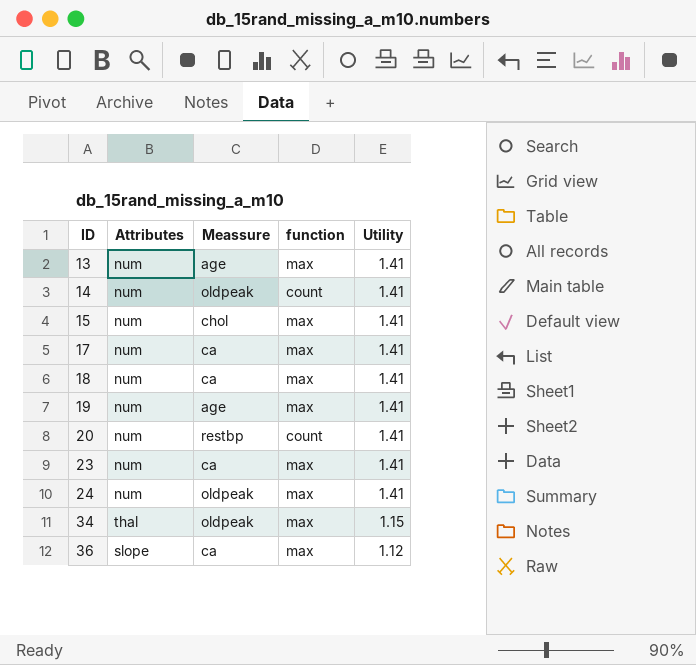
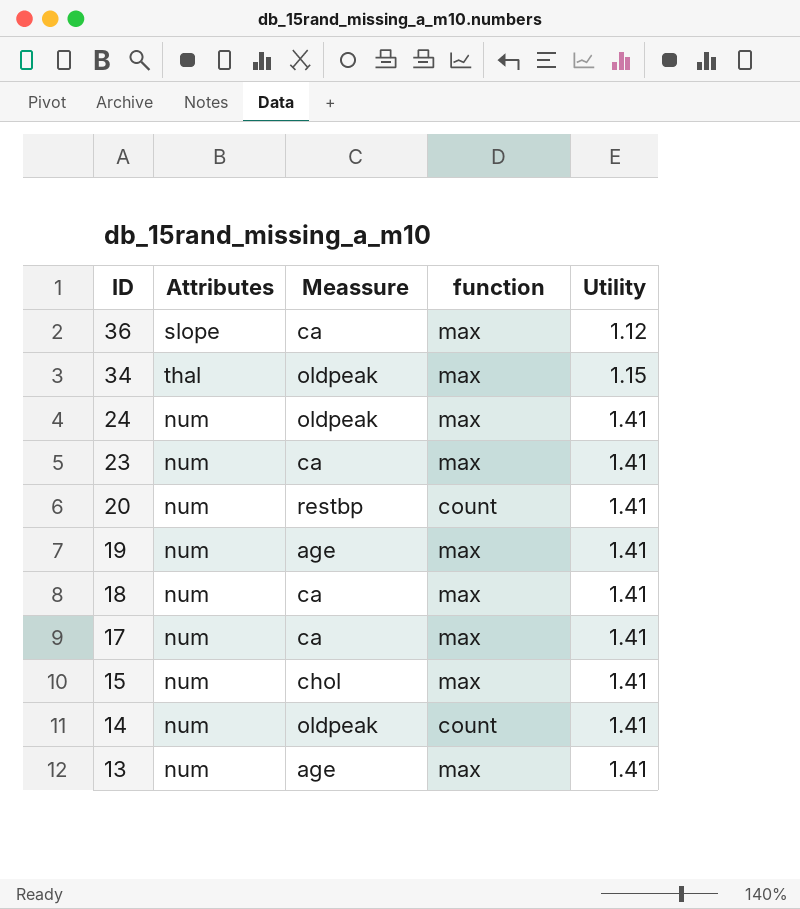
row order: ID ascending -> ID descending

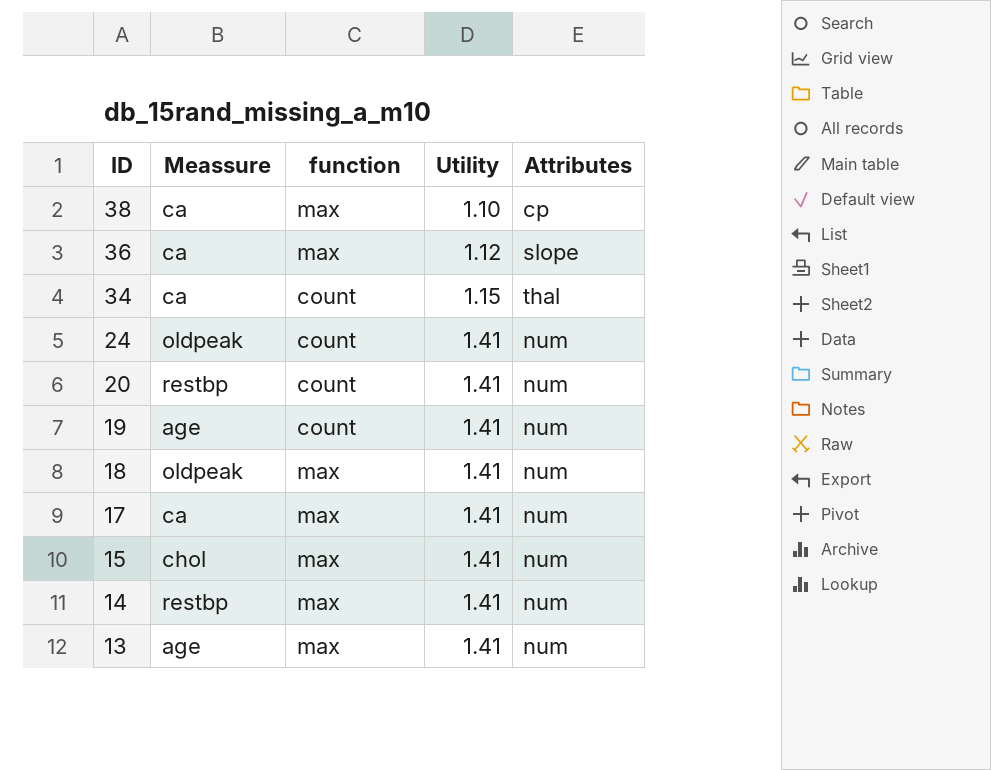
column Attributes | position: 2 -> 5
row 23: num | ca | max | 1.41 -> none
row 38: none -> ca | max | 1.10 | cp
34 | Meassure: oldpeak -> ca
34 | function: max -> count
24 | function: max -> count
19 | function: max -> count
18 | Meassure: ca -> oldpeak
14 | Meassure: oldpeak -> restbp
14 | function: count -> max

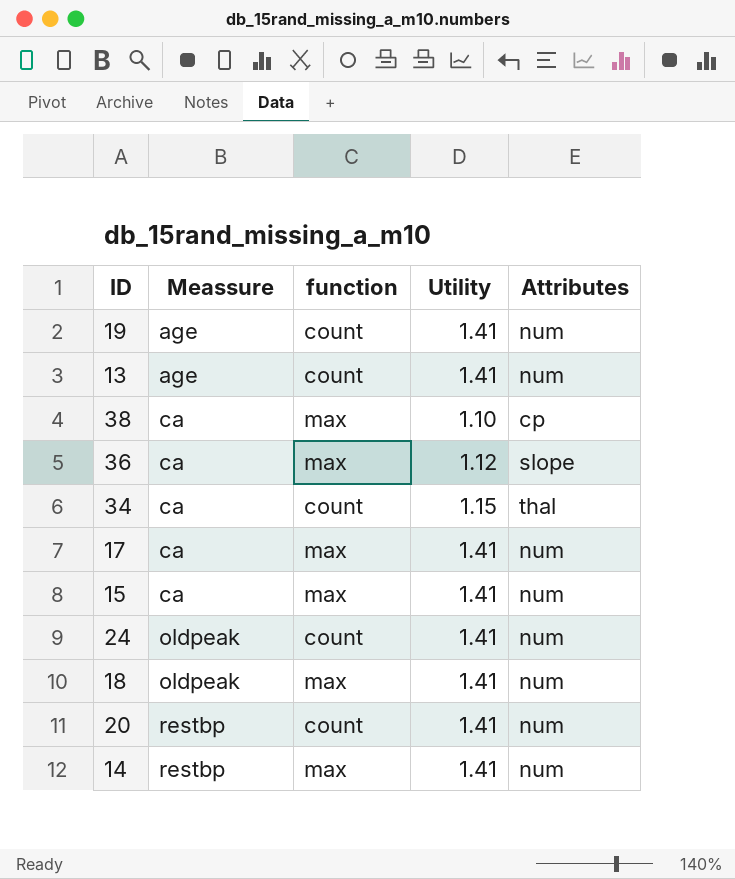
row order: ID descending -> Meassure ascending
13 | function: max -> count
15 | Meassure: chol -> ca

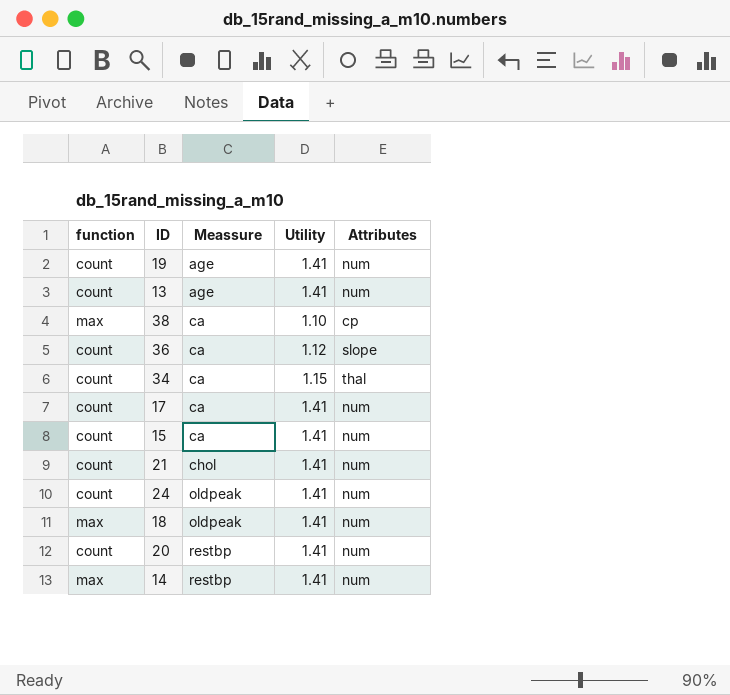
column function | position: 3 -> 1
36 | function: max -> count
17 | function: max -> count
15 | function: max -> count
row 21: none -> count | chol | 1.41 | num

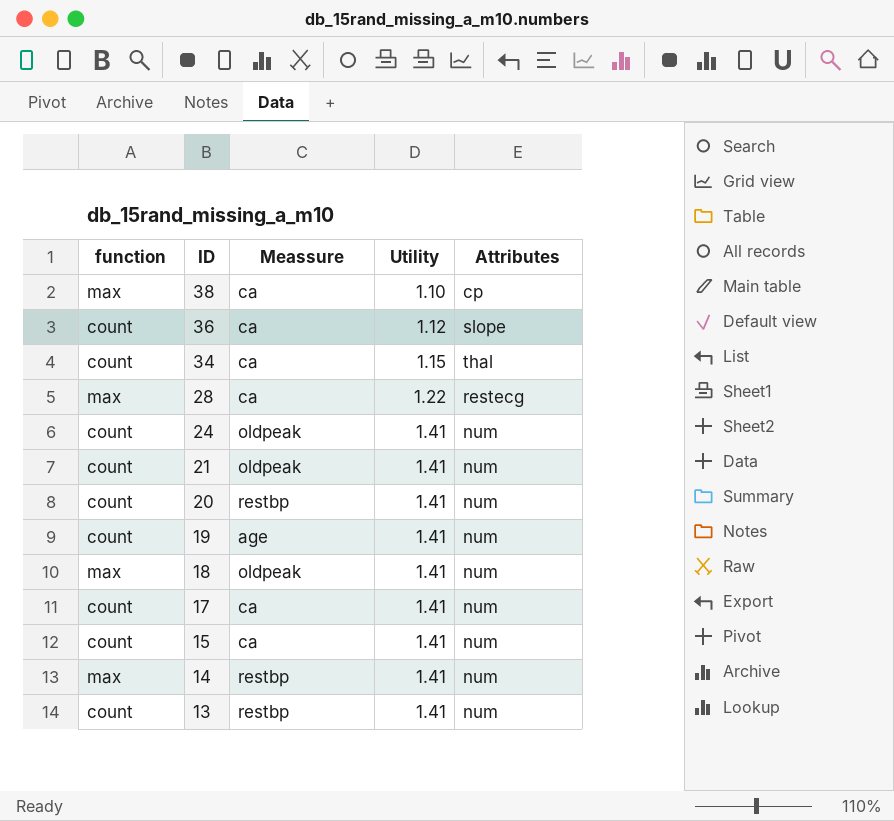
row order: Meassure ascending -> ID descending
row 28: none -> max | ca | 1.22 | restecg
21 | Meassure: chol -> oldpeak
13 | Meassure: age -> restbp

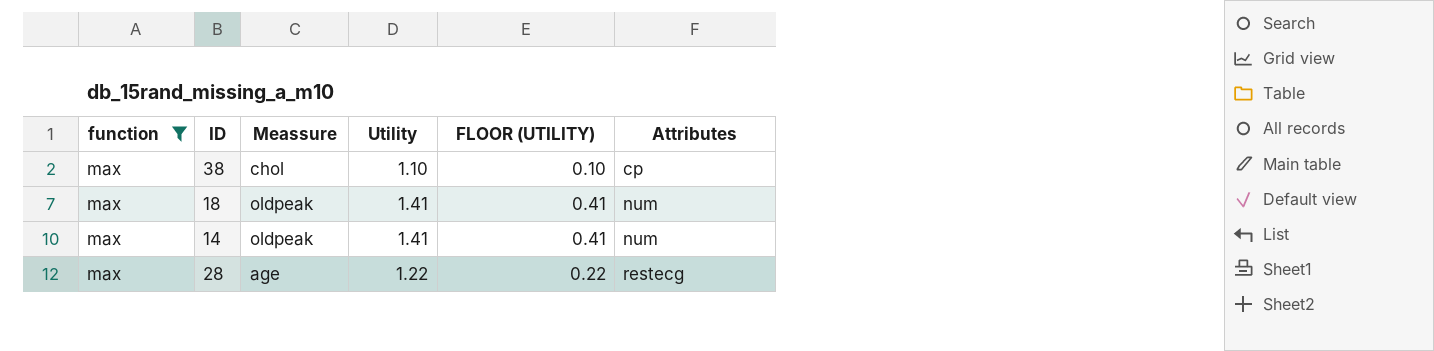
filter: none -> function = max
row order: ID descending -> Attributes ascending
column FLOOR (UTILITY) | formula: none -> [Utility] - 1
38 | Meassure: ca -> chol
14 | Meassure: restbp -> oldpeak
28 | Meassure: ca -> age

